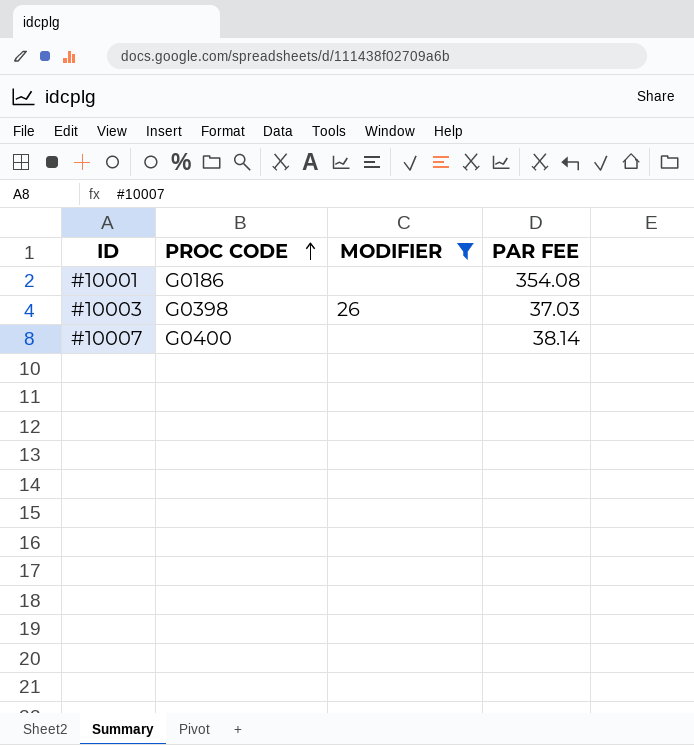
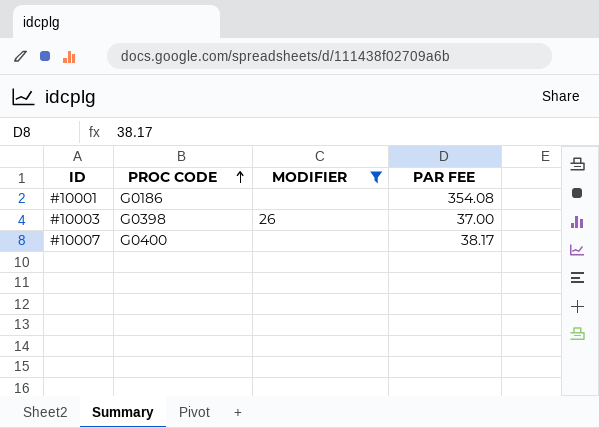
#10003 | PAR FEE: 37.03 -> 37.00
#10007 | PAR FEE: 38.14 -> 38.17

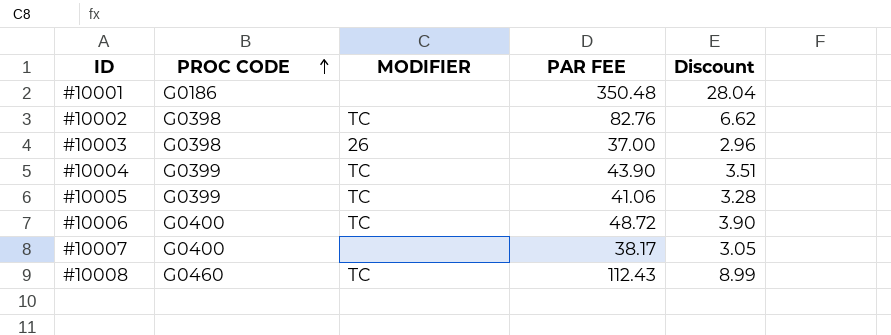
filter: MODIFIER != TC -> none
column Discount | formula: none -> [PAR FEE] * 0.08
#10001 | PAR FEE: 354.08 -> 350.48

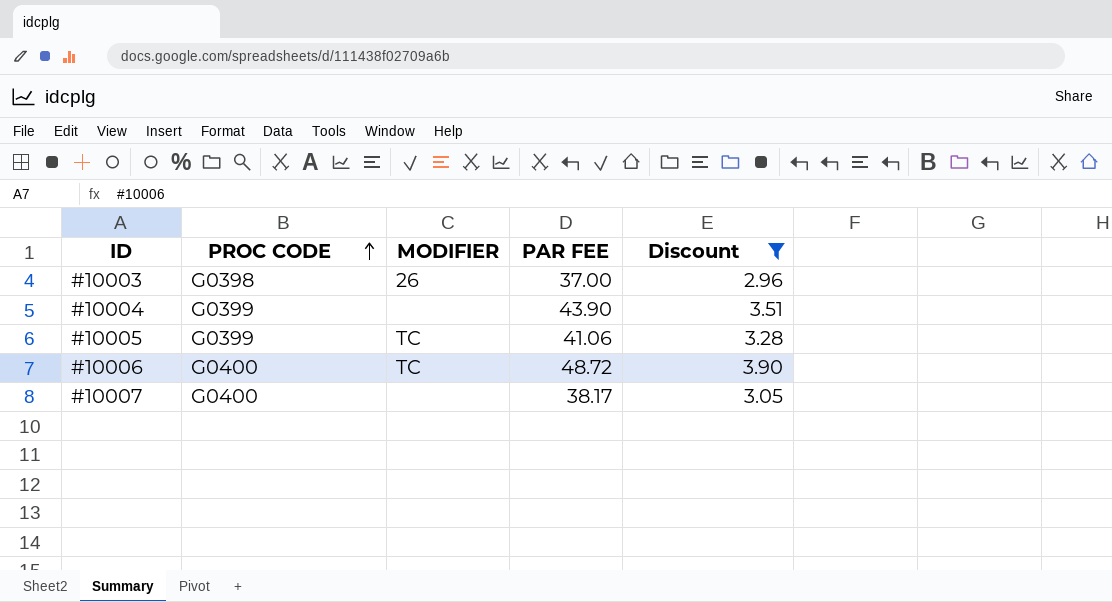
filter: none -> Discount <= 3.90
#10004 | MODIFIER: TC -> none

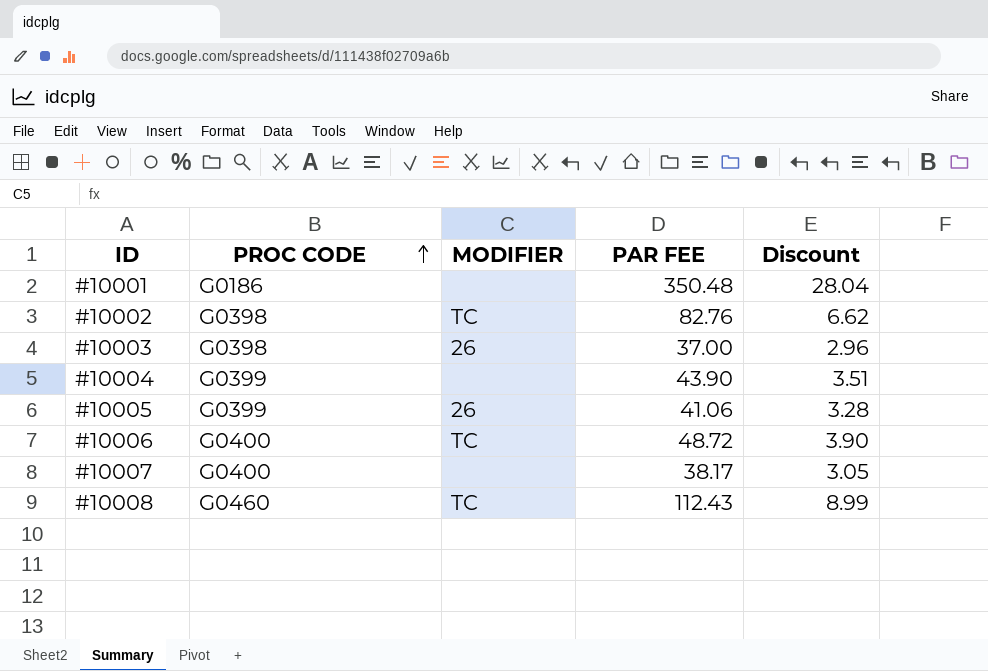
filter: Discount <= 3.90 -> none
#10005 | MODIFIER: TC -> 26

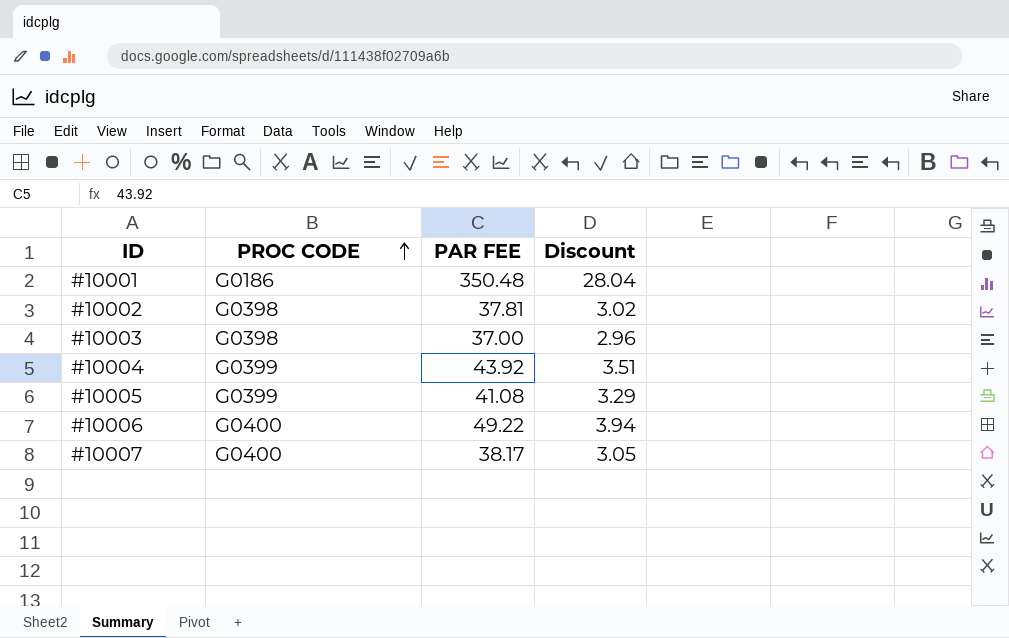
column MODIFIER | position: 3 -> none
row #10008: G0460 | TC | 112.43 | 8.99 -> none
#10002 | PAR FEE: 82.76 -> 37.81
#10002 | Discount: 6.62 -> 3.02
#10004 | PAR FEE: 43.90 -> 43.92
#10005 | PAR FEE: 41.06 -> 41.08
#10005 | Discount: 3.28 -> 3.29
#10006 | PAR FEE: 48.72 -> 49.22
#10006 | Discount: 3.90 -> 3.94

